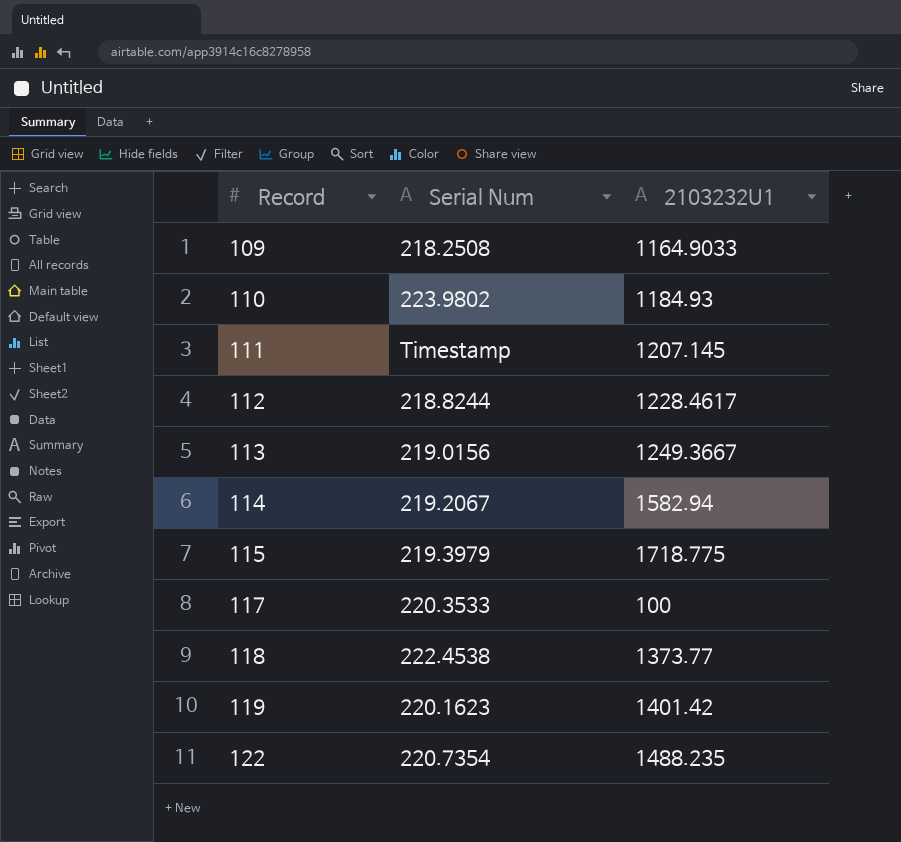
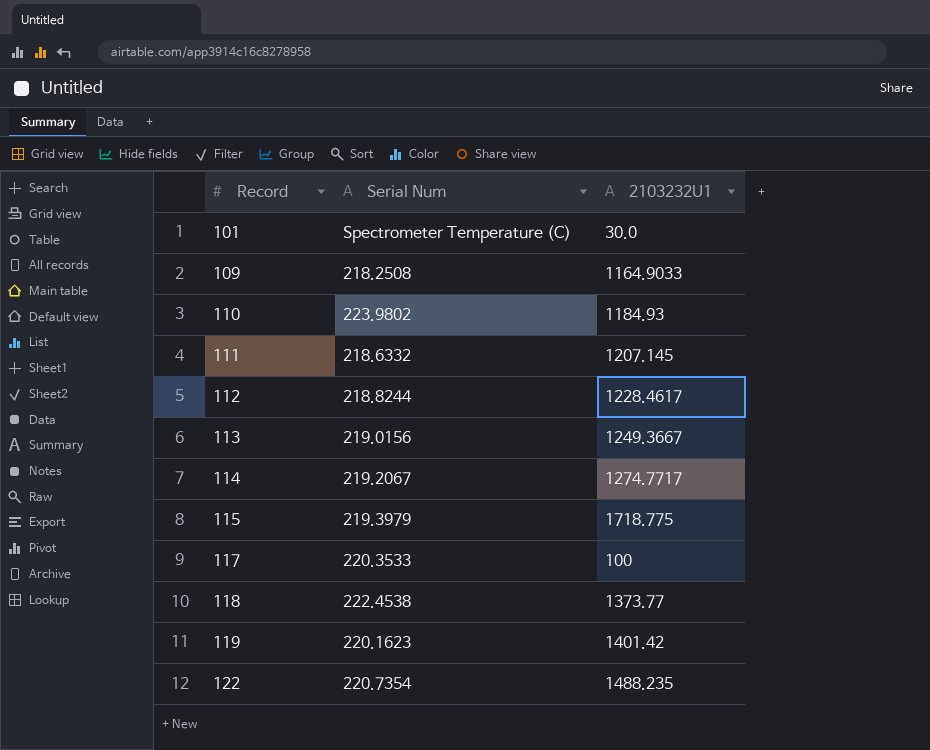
row 101: none -> Spectrometer Temperature (C) | 30.0
111 | Serial Num: Timestamp -> 218.6332
114 | 2103232U1: 1582.94 -> 1274.7717

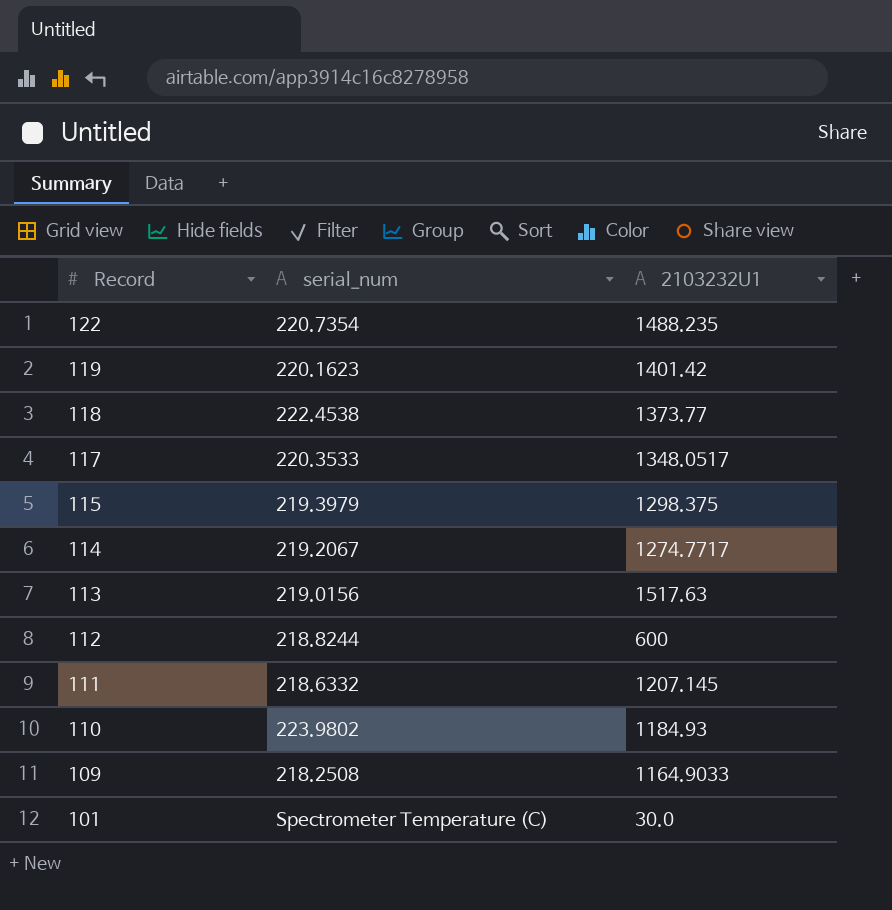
row order: Record ascending -> Record descending
column name: Serial Num -> serial_num
117 | 2103232U1: 100 -> 1348.0517
115 | 2103232U1: 1718.775 -> 1298.375
113 | 2103232U1: 1249.3667 -> 1517.63
112 | 2103232U1: 1228.4617 -> 600

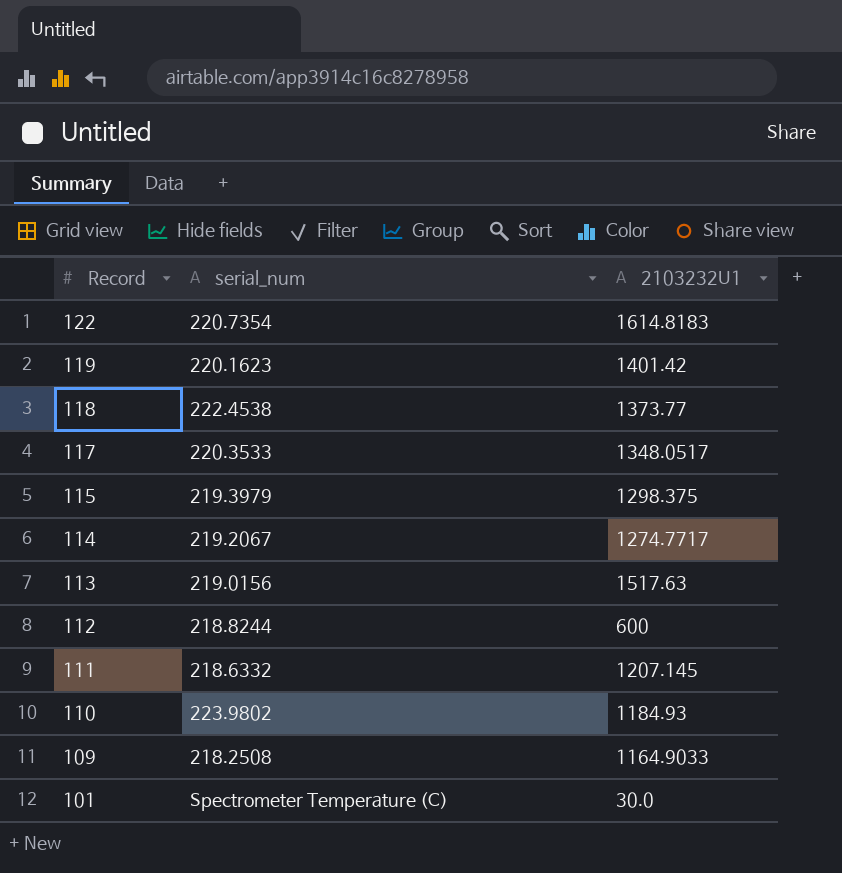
122 | 2103232U1: 1488.235 -> 1614.8183

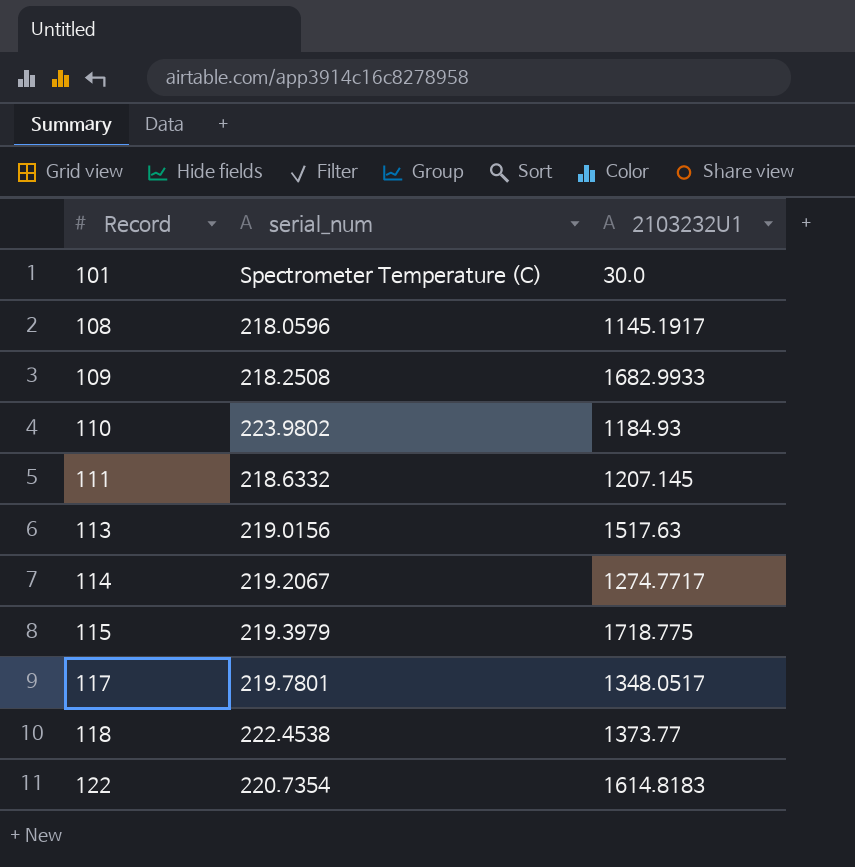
row order: Record descending -> Record ascending
row 119: 220.1623 | 1401.42 -> none
row 112: 218.8244 | 600 -> none
row 108: none -> 218.0596 | 1145.1917
109 | 2103232U1: 1164.9033 -> 1682.9933
115 | 2103232U1: 1298.375 -> 1718.775
117 | serial_num: 220.3533 -> 219.7801

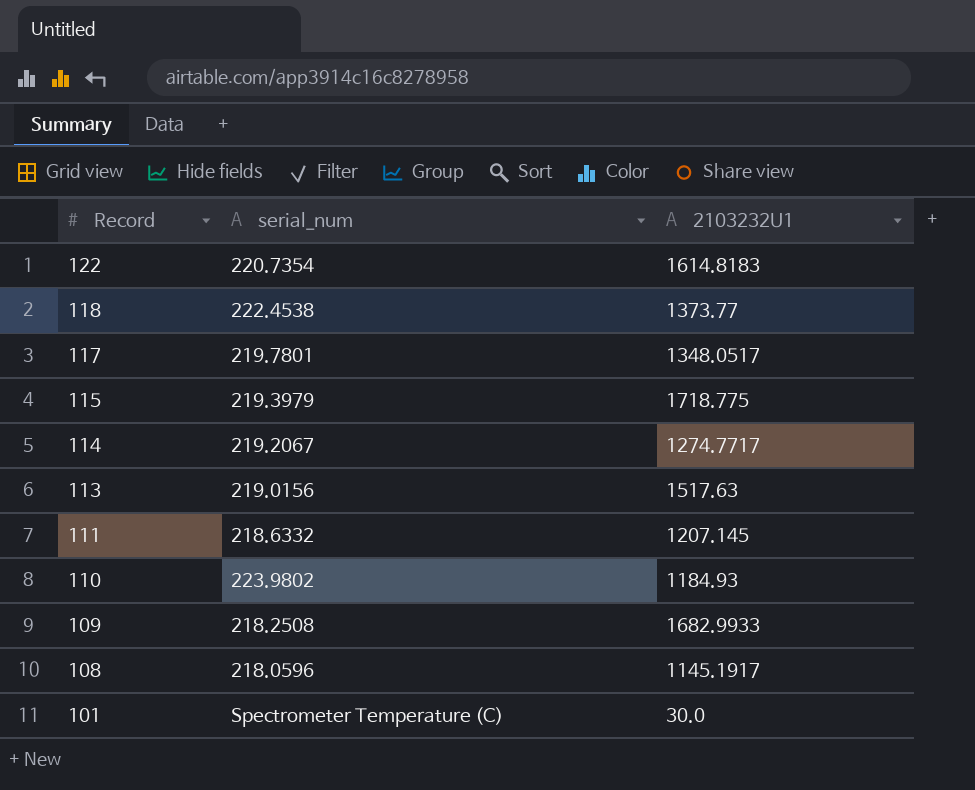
row order: Record ascending -> Record descending

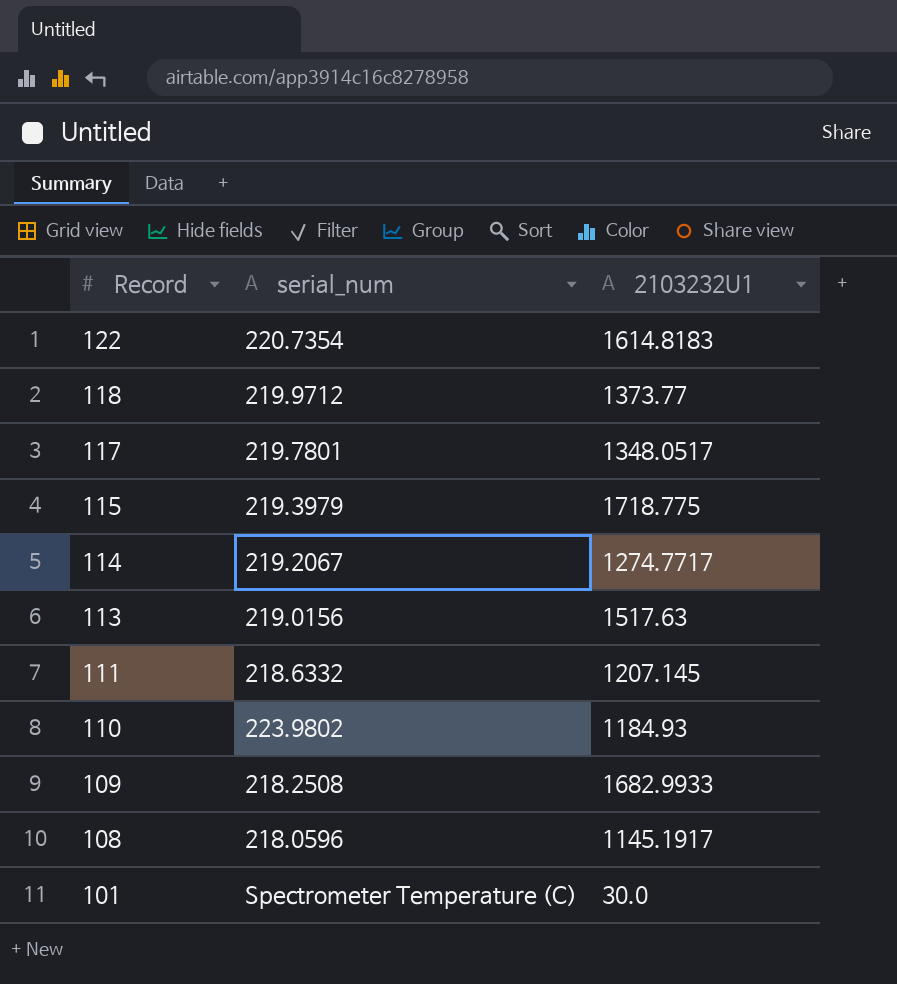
118 | serial_num: 222.4538 -> 219.9712

